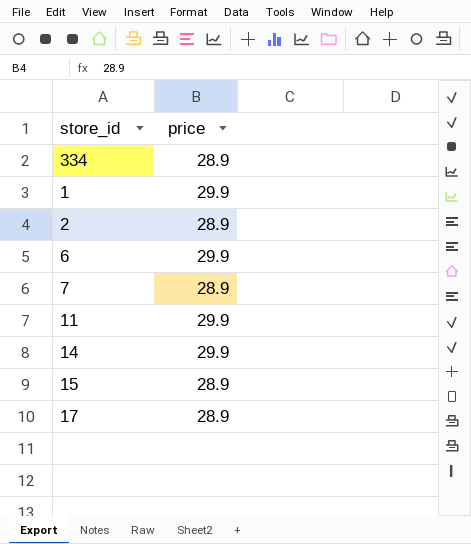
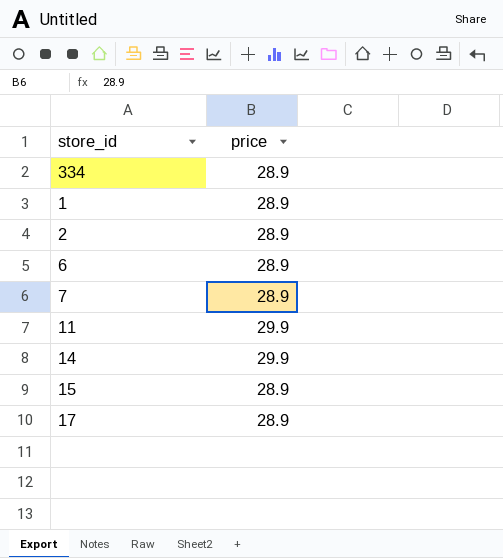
1 | price: 29.9 -> 28.9
6 | price: 29.9 -> 28.9

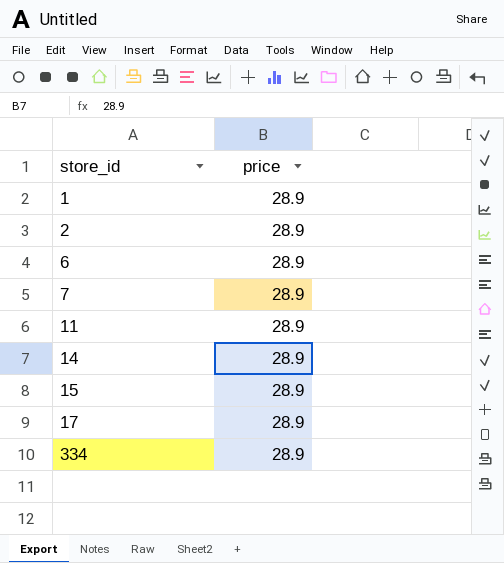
row order: none -> store_id ascending
11 | price: 29.9 -> 28.9
14 | price: 29.9 -> 28.9

